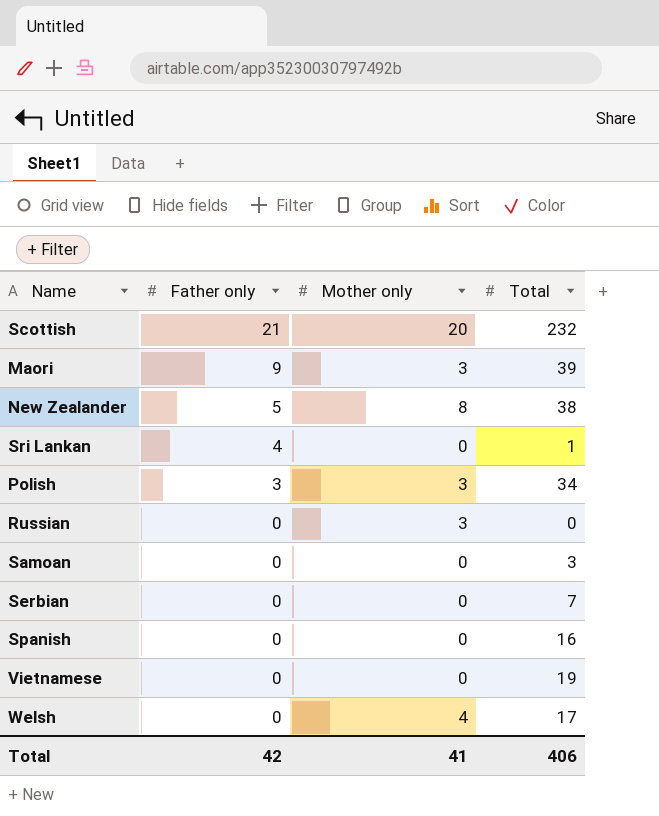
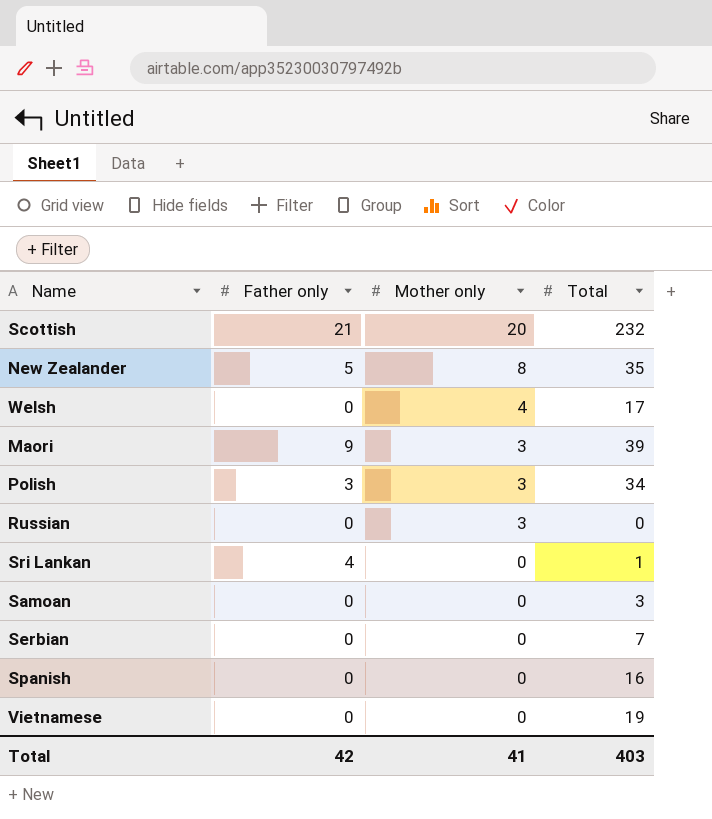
row order: Father only descending -> Mother only descending
New Zealander | Total: 38 -> 35
Total | Total: 406 -> 403

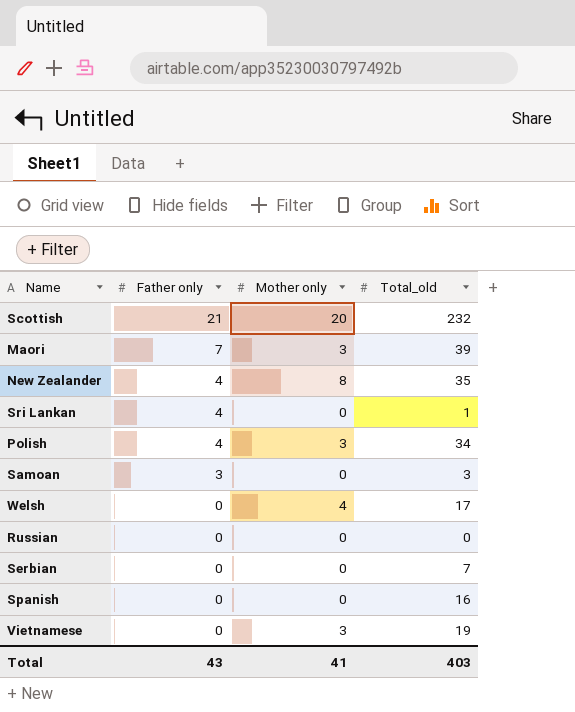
row order: Mother only descending -> Father only descending
column name: Total -> Total_old
Maori | Father only: 9 -> 7
New Zealander | Father only: 5 -> 4
Polish | Father only: 3 -> 4
Samoan | Father only: 0 -> 3
Russian | Mother only: 3 -> 0
Vietnamese | Mother only: 0 -> 3
Total | Father only: 42 -> 43

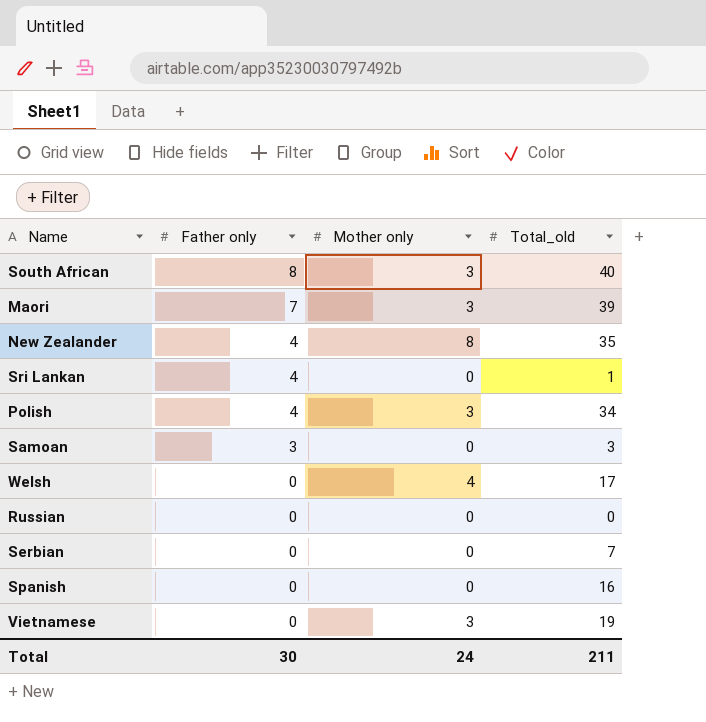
row Scottish: 21 | 20 | 232 -> none
row South African: none -> 8 | 3 | 40
Total | Father only: 43 -> 30
Total | Mother only: 41 -> 24
Total | Total_old: 403 -> 211

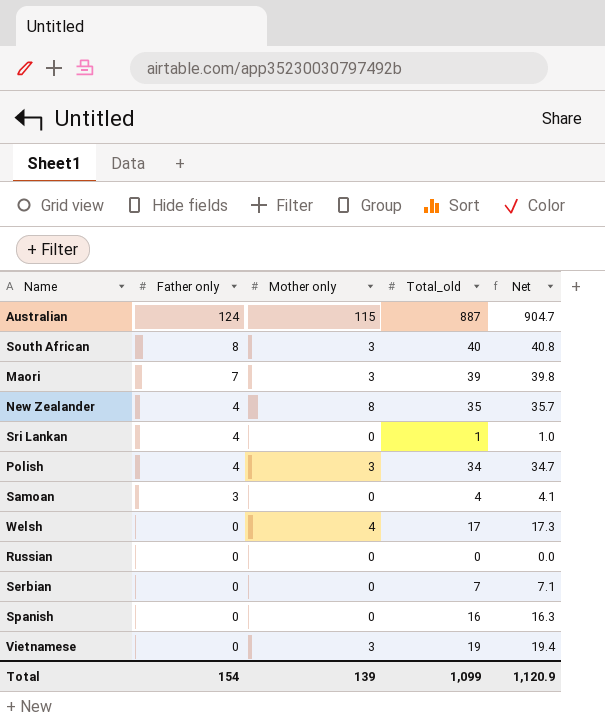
column Net | formula: none -> [Total_old] * 1.02
row Australian: none -> 124 | 115 | 887 | 904.7
Samoan | Total_old: 3 -> 4
Total | Father only: 30 -> 154
Total | Mother only: 24 -> 139
Total | Total_old: 211 -> 1,099

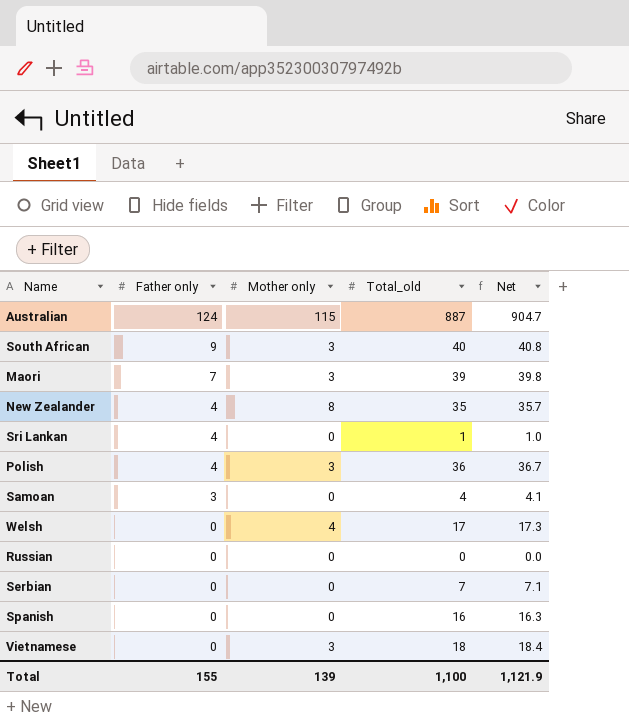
South African | Father only: 8 -> 9
Polish | Total_old: 34 -> 36
Polish | Net: 34.7 -> 36.7
Vietnamese | Total_old: 19 -> 18
Vietnamese | Net: 19.4 -> 18.4
Total | Father only: 154 -> 155
Total | Total_old: 1,099 -> 1,100
Total | Net: 1,120.9 -> 1,121.9

